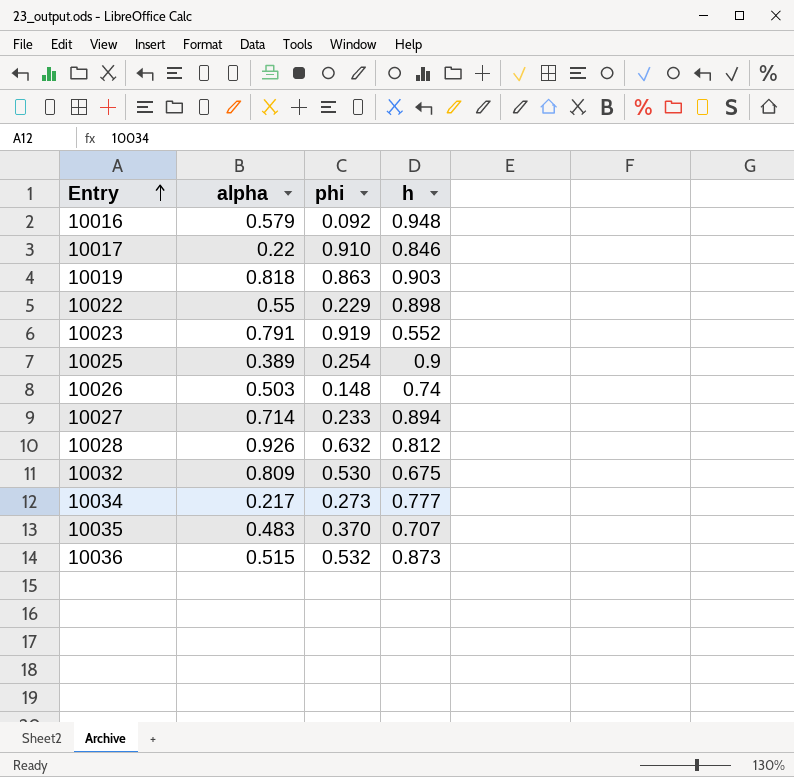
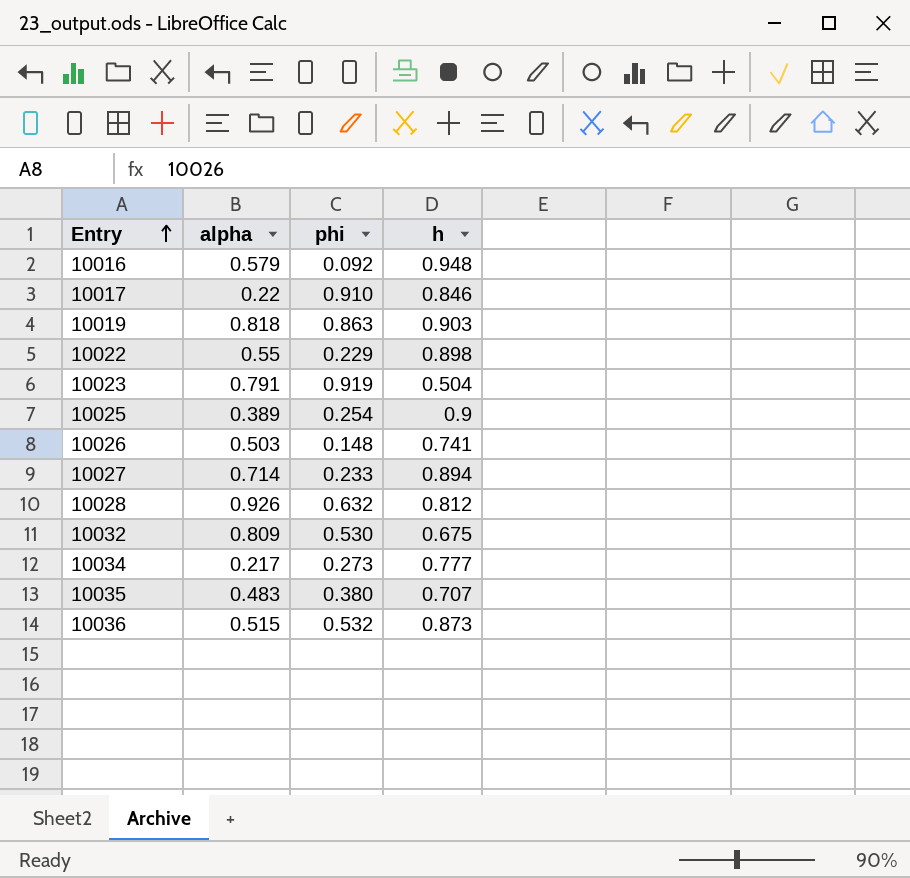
10023 | h: 0.552 -> 0.504
10026 | h: 0.74 -> 0.741
10035 | phi: 0.370 -> 0.380

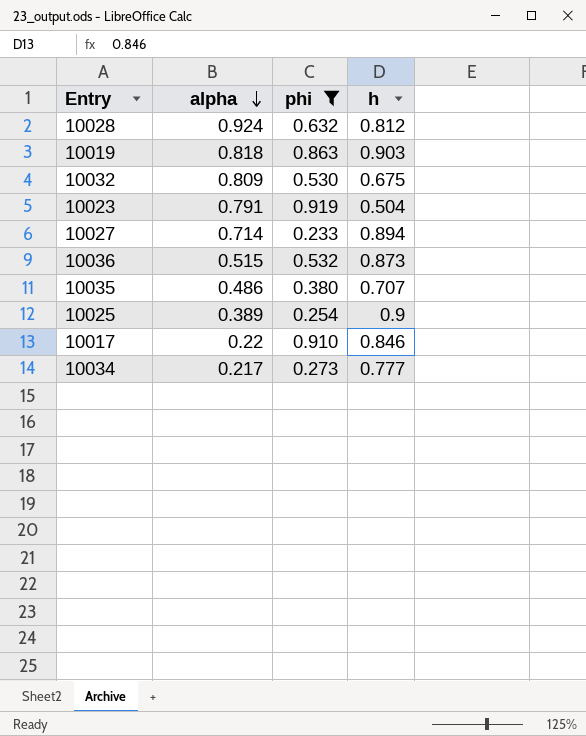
filter: none -> phi >= 0.233
row order: Entry ascending -> alpha descending
10028 | alpha: 0.926 -> 0.924
10035 | alpha: 0.483 -> 0.486

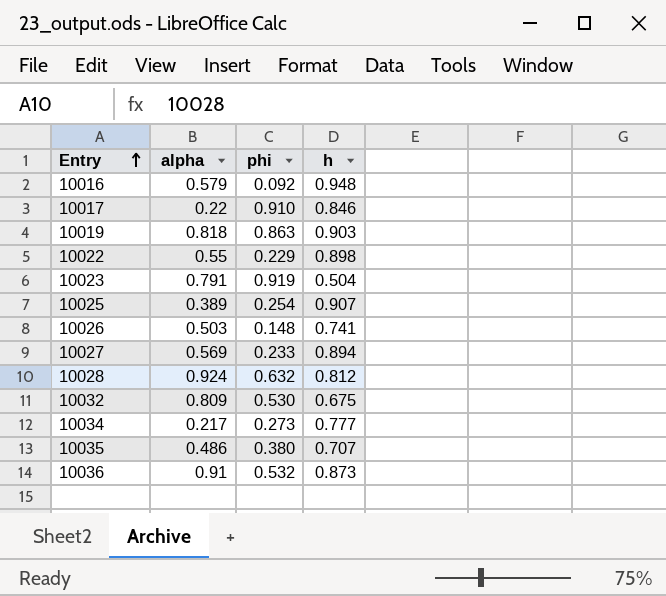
filter: phi >= 0.233 -> none
row order: alpha descending -> Entry ascending
10025 | h: 0.9 -> 0.907
10027 | alpha: 0.714 -> 0.569
10036 | alpha: 0.515 -> 0.91

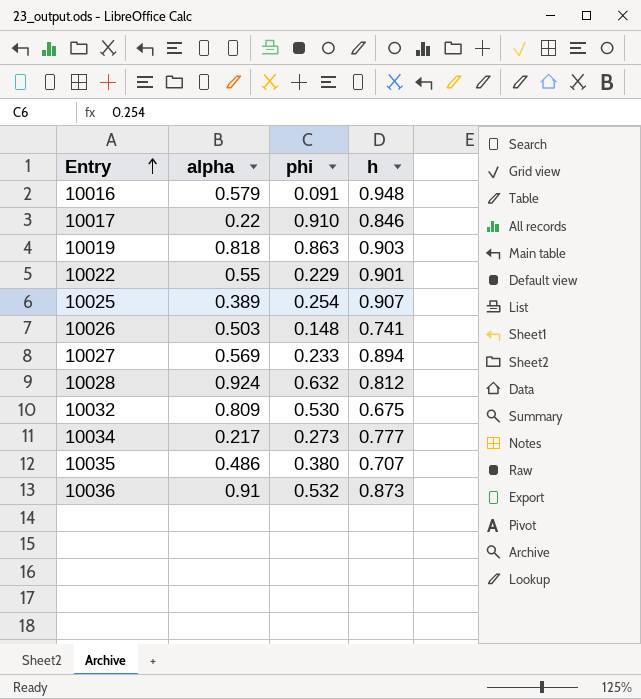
row 10023: 0.791 | 0.919 | 0.504 -> none
10016 | phi: 0.092 -> 0.091
10022 | h: 0.898 -> 0.901

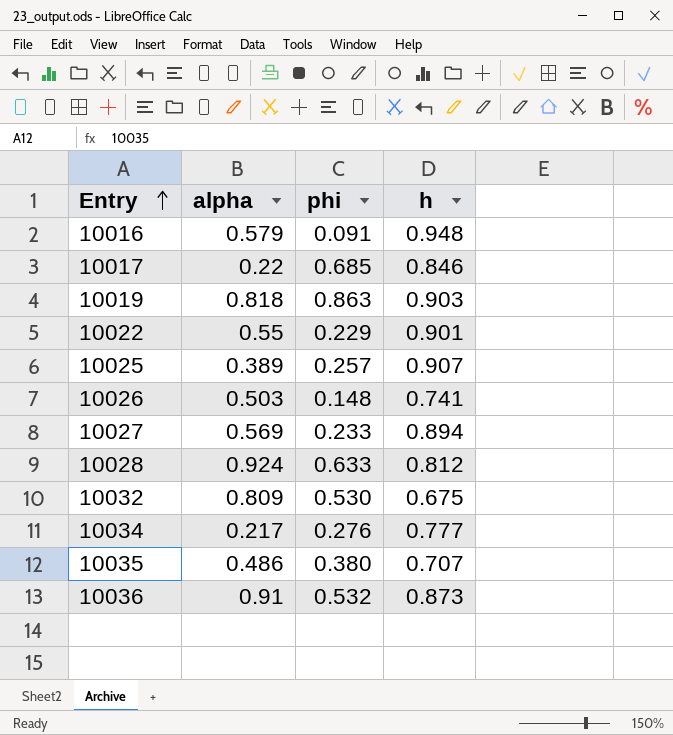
10017 | phi: 0.910 -> 0.685
10025 | phi: 0.254 -> 0.257
10028 | phi: 0.632 -> 0.633
10034 | phi: 0.273 -> 0.276

